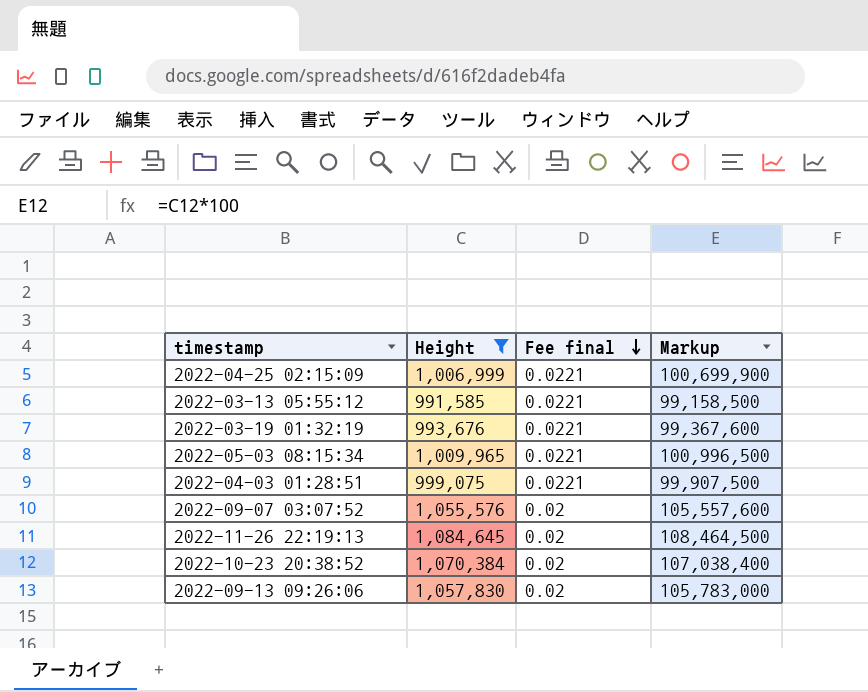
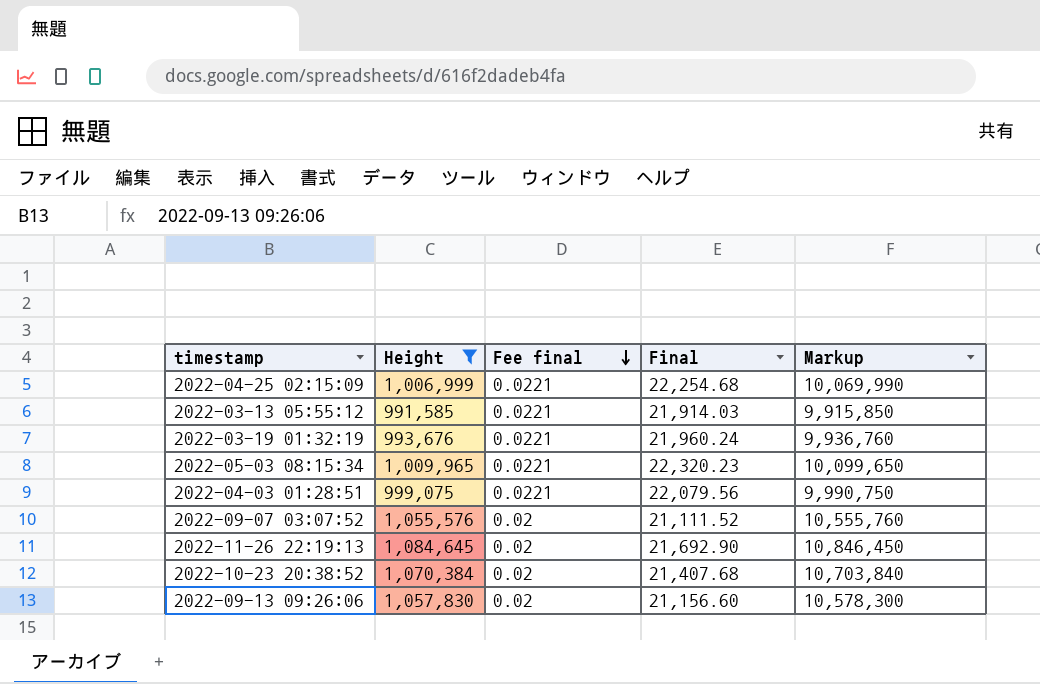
column Final | formula: none -> [Height] * [Fee final]
column Markup | formula: [Height] * 100 -> [Height] * 10

